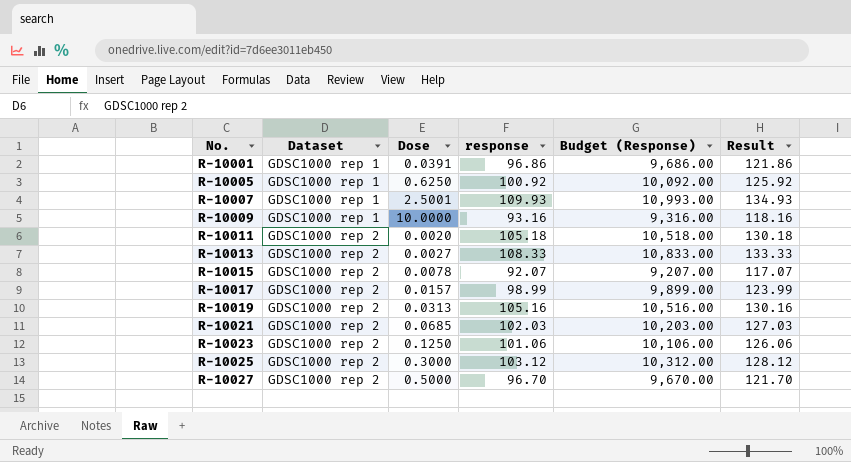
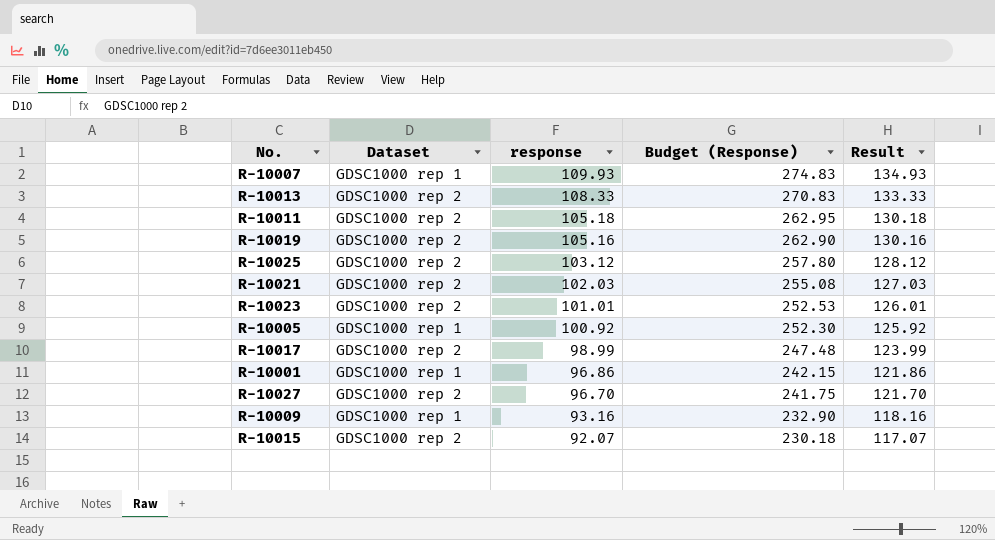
row order: No. ascending -> response descending
column Dose | position: 3 -> none
column Budget (Response) | formula: [response] * 100 -> [response] * 2.5
R-10023 | response: 101.06 -> 101.01
R-10023 | Result: 126.06 -> 126.01

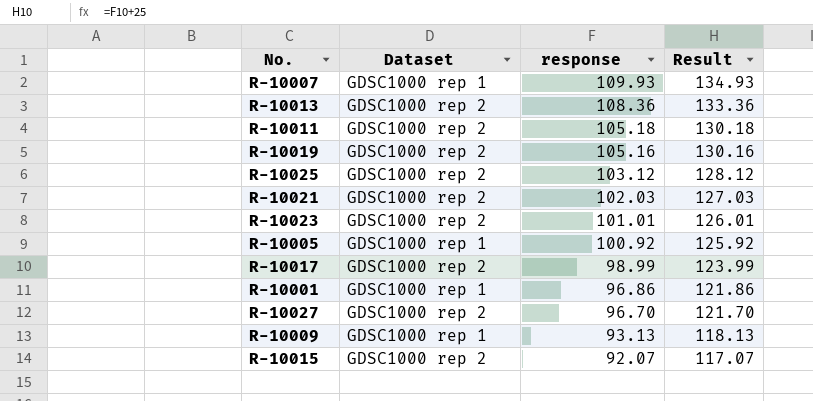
column Budget (Response) | formula: [response] * 2.5 -> none
R-10013 | response: 108.33 -> 108.36
R-10013 | Result: 133.33 -> 133.36
R-10009 | response: 93.16 -> 93.13
R-10009 | Result: 118.16 -> 118.13

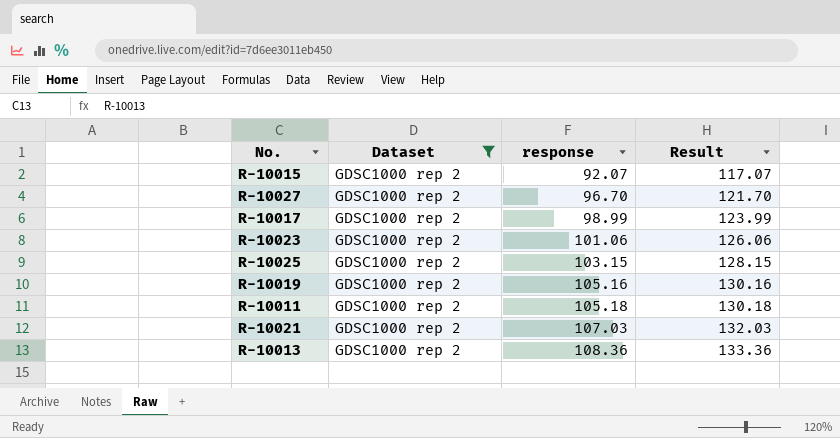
filter: none -> Dataset = GDSC1000 rep 2
row order: response descending -> response ascending
R-10023 | response: 101.01 -> 101.06
R-10023 | Result: 126.01 -> 126.06
R-10025 | response: 103.12 -> 103.15
R-10025 | Result: 128.12 -> 128.15
R-10021 | response: 102.03 -> 107.03
R-10021 | Result: 127.03 -> 132.03

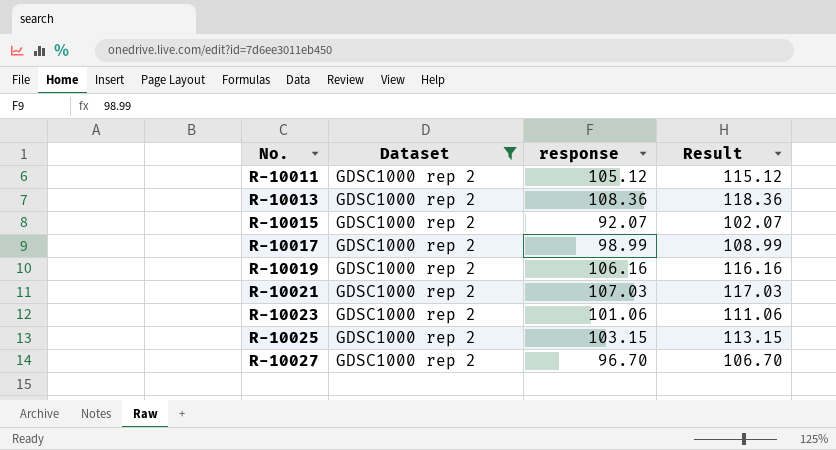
row order: response ascending -> No. ascending
column Result | formula: [response] + 25 -> [response] + 10
R-10011 | response: 105.18 -> 105.12
R-10019 | response: 105.16 -> 106.16

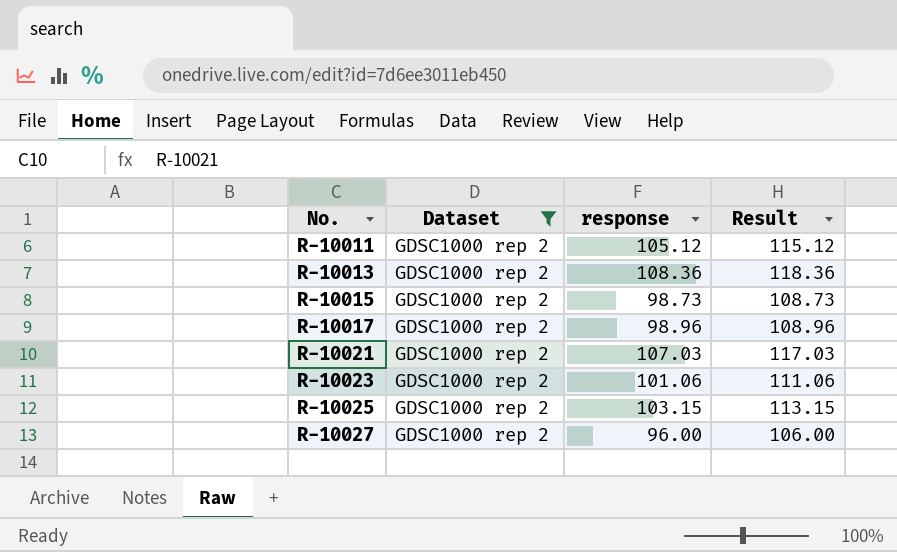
row R-10019: GDSC1000 rep 2 | 106.16 | 116.16 -> none
R-10015 | response: 92.07 -> 98.73
R-10015 | Result: 102.07 -> 108.73
R-10017 | response: 98.99 -> 98.96
R-10017 | Result: 108.99 -> 108.96
R-10027 | response: 96.70 -> 96.00
R-10027 | Result: 106.70 -> 106.00

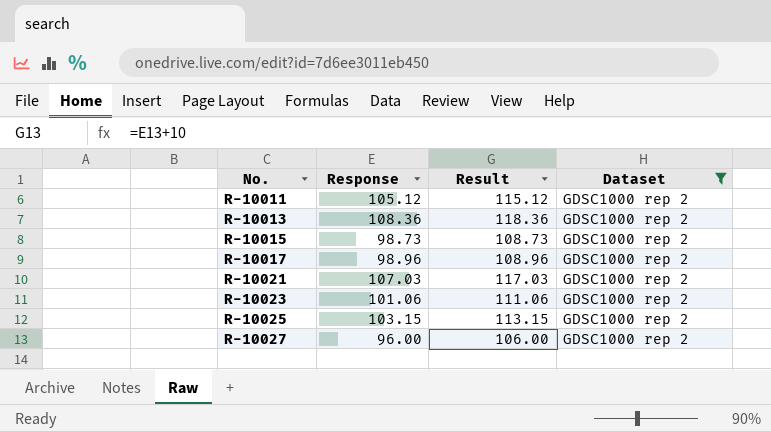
column name: response -> Response
column Dataset | position: 2 -> 4

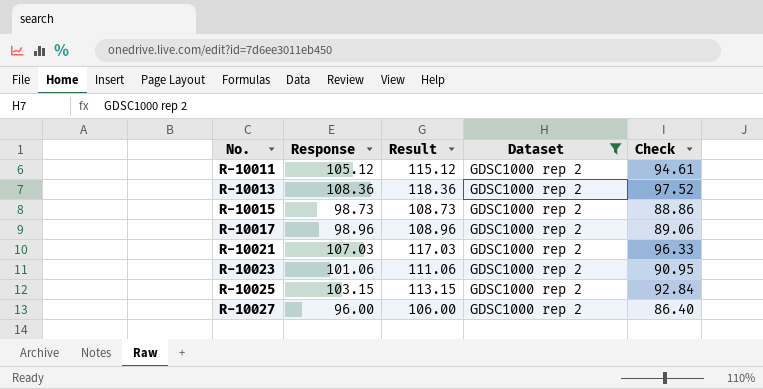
column Check | formula: none -> [Response] * 0.9

